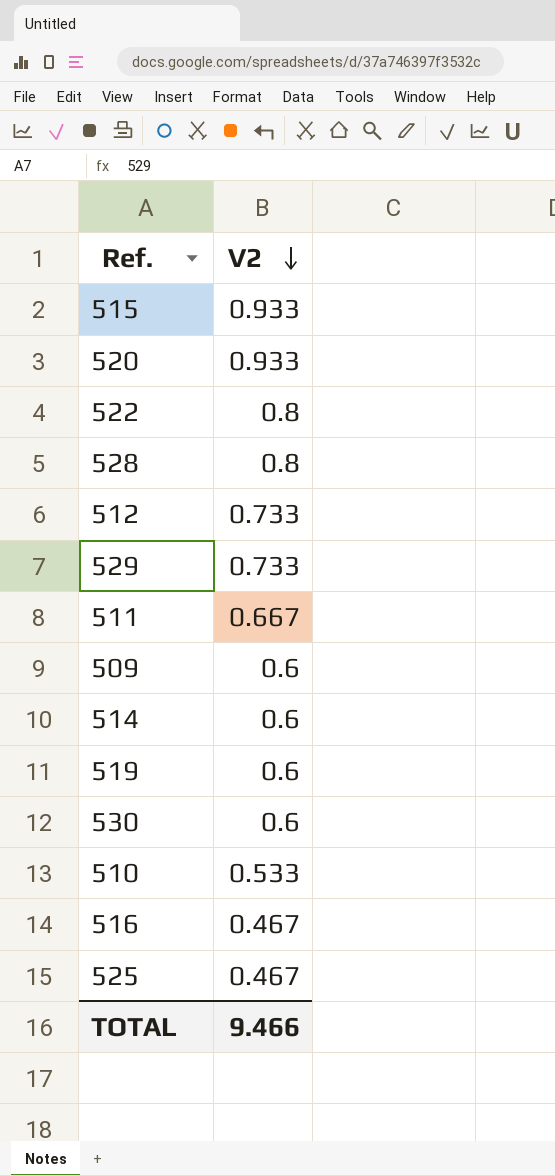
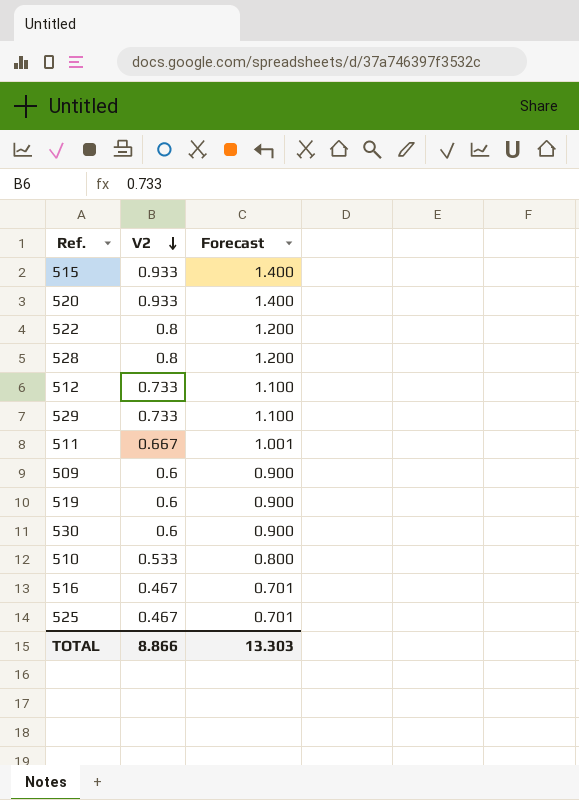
column Forecast | formula: none -> [V2] * 1.5
row 514: 0.6 -> none
TOTAL | V2: 9.466 -> 8.866

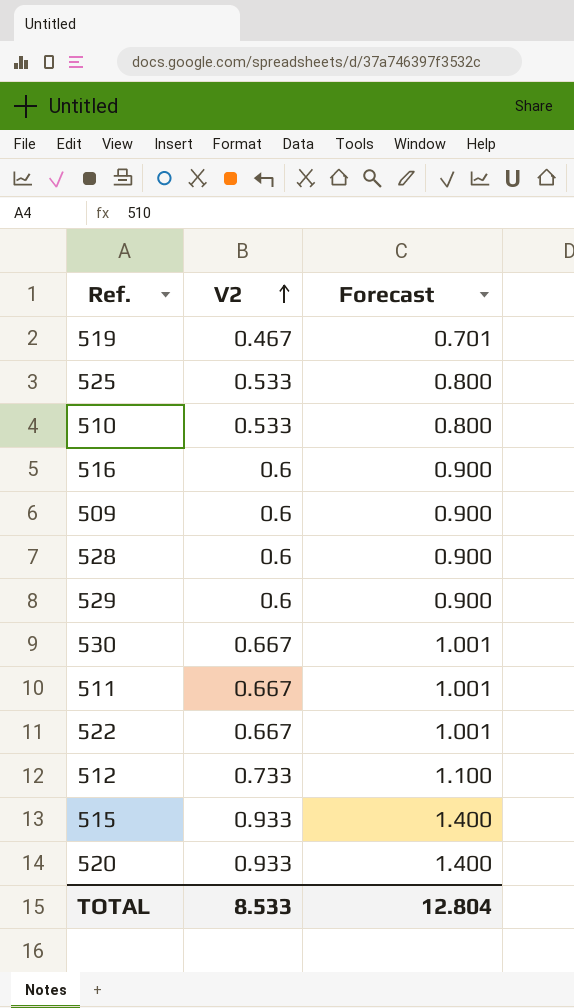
row order: V2 descending -> V2 ascending
519 | V2: 0.6 -> 0.467
519 | Forecast: 0.900 -> 0.701
525 | V2: 0.467 -> 0.533
525 | Forecast: 0.701 -> 0.800
516 | V2: 0.467 -> 0.6
516 | Forecast: 0.701 -> 0.900
528 | V2: 0.8 -> 0.6
528 | Forecast: 1.200 -> 0.900
529 | V2: 0.733 -> 0.6
529 | Forecast: 1.100 -> 0.900
530 | V2: 0.6 -> 0.667
530 | Forecast: 0.900 -> 1.001
522 | V2: 0.8 -> 0.667
522 | Forecast: 1.200 -> 1.001
TOTAL | V2: 8.866 -> 8.533
TOTAL | Forecast: 13.303 -> 12.804

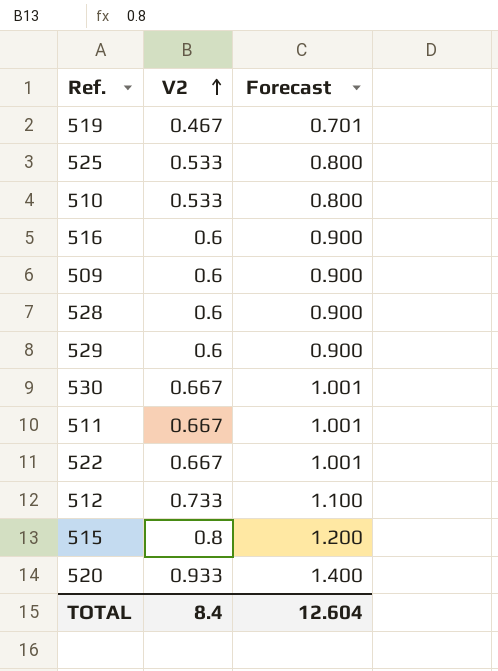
515 | V2: 0.933 -> 0.8
515 | Forecast: 1.400 -> 1.200
TOTAL | V2: 8.533 -> 8.4
TOTAL | Forecast: 12.804 -> 12.604

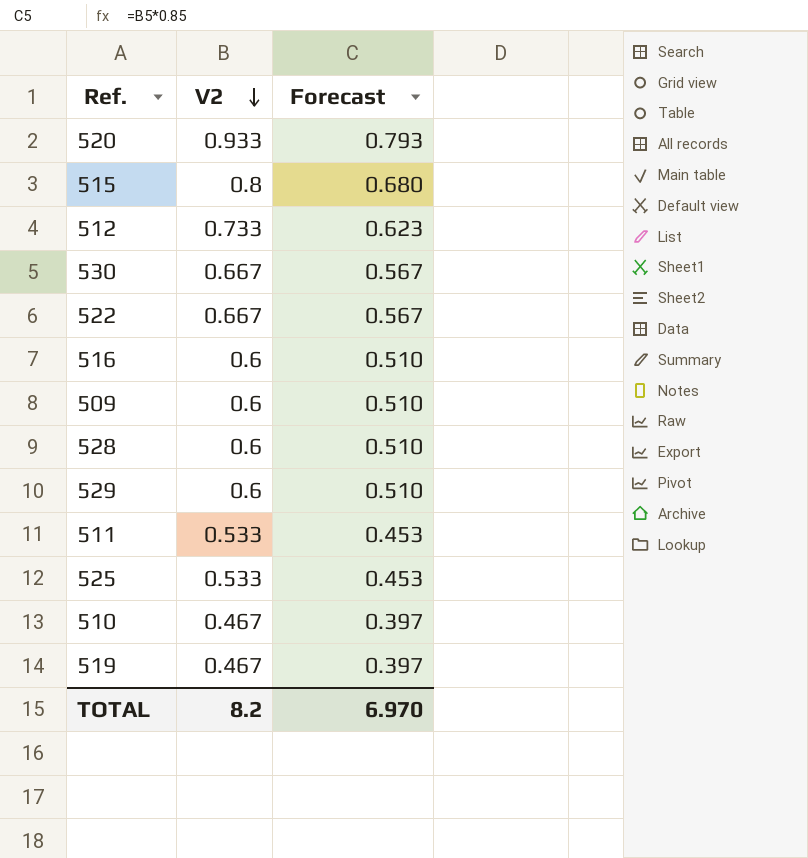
row order: V2 ascending -> V2 descending
column Forecast | formula: [V2] * 1.5 -> [V2] * 0.85
511 | V2: 0.667 -> 0.533
510 | V2: 0.533 -> 0.467
TOTAL | V2: 8.4 -> 8.2
TOTAL | Forecast: 12.604 -> 6.970

